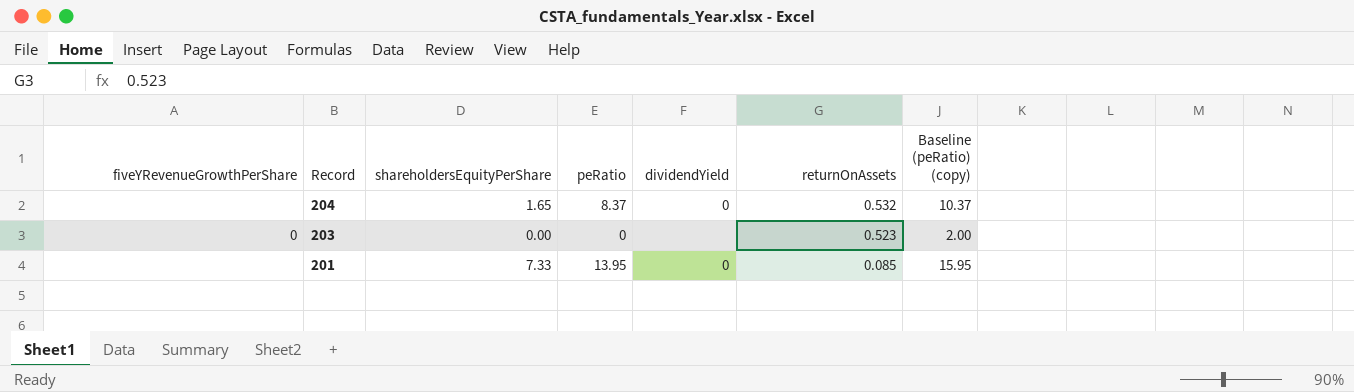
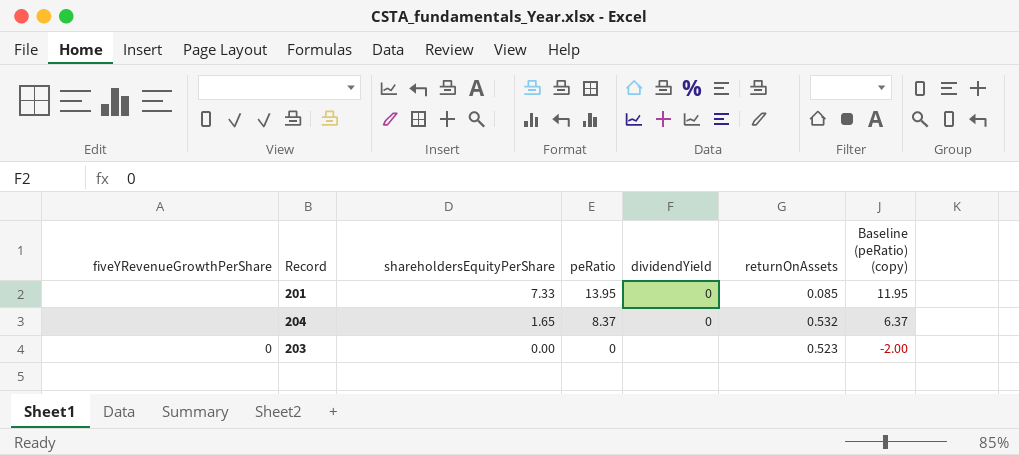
row order: Record descending -> shareholdersEquityPerShare descending
column Baseline (peRatio) (copy) | formula: [peRatio] + 2 -> [peRatio] - 2

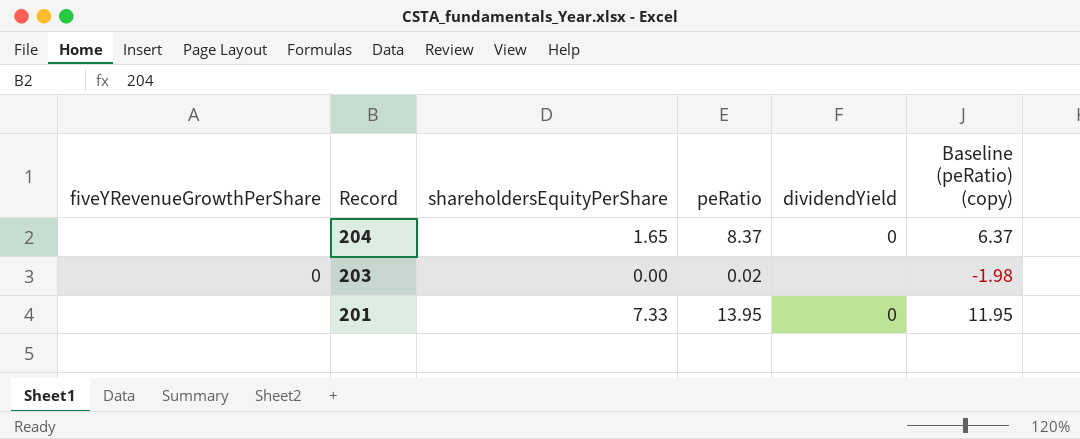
row order: shareholdersEquityPerShare descending -> Record descending
column returnOnAssets | position: 6 -> none
203 | peRatio: 0 -> 0.02
203 | Baseline (peRatio) (copy): -2.00 -> -1.98

